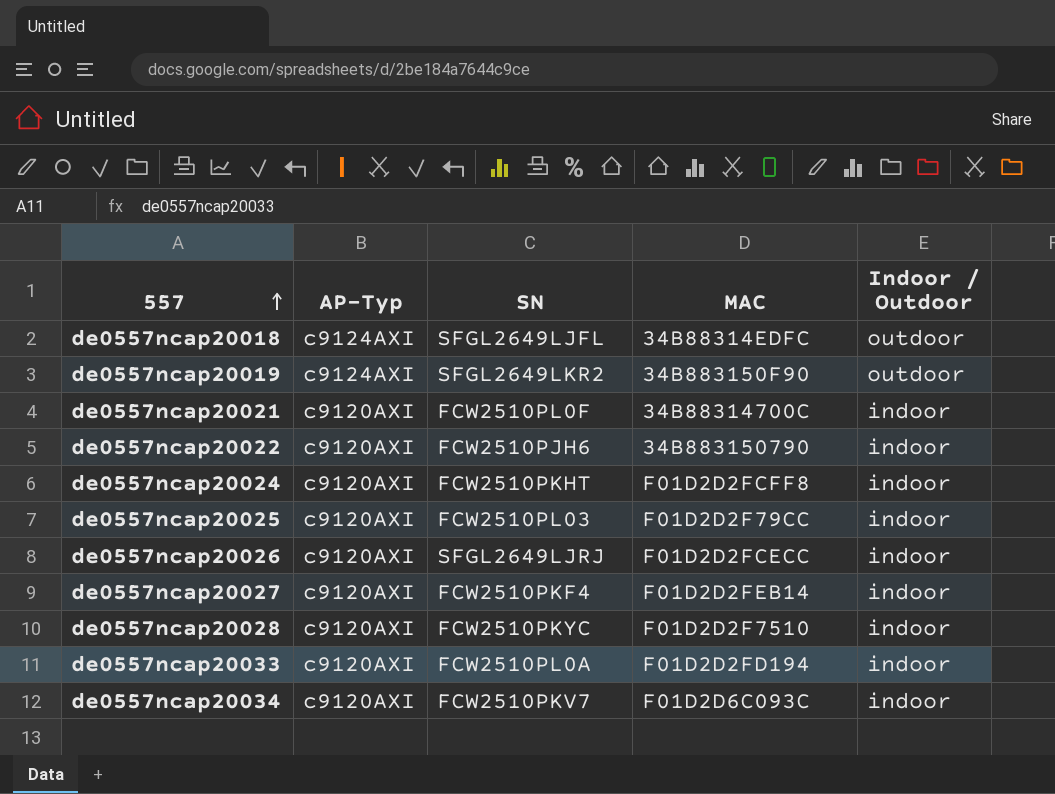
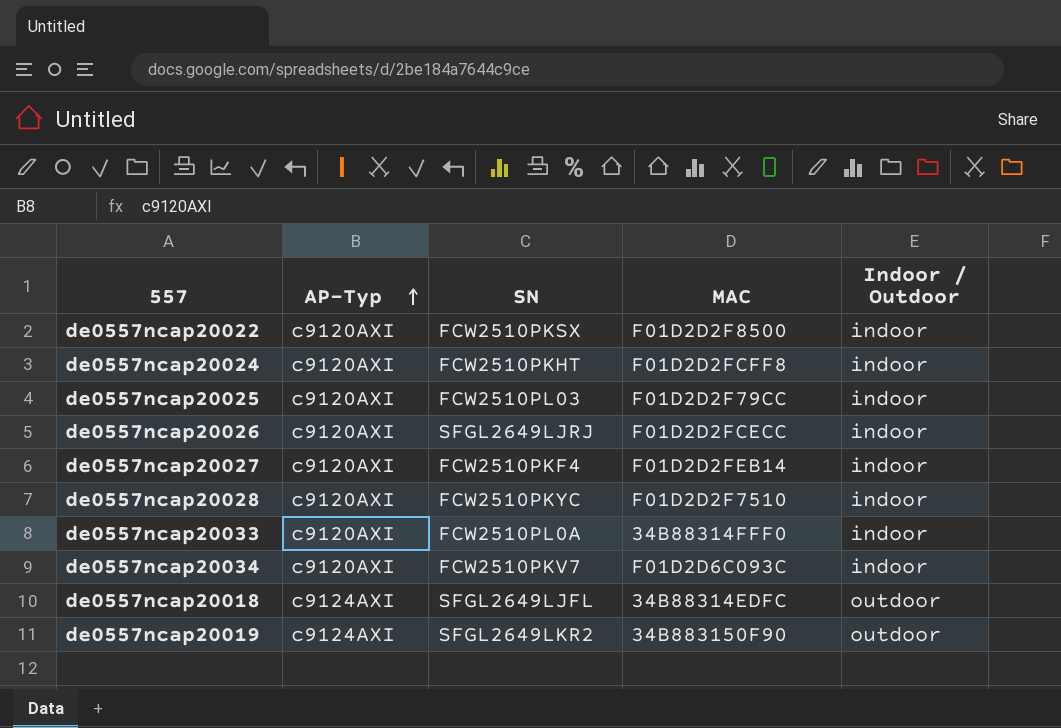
row order: 557 ascending -> AP-Typ ascending
row de0557ncap20021: c9120AXI | FCW2510PL0F | 34B88314700C | indoor -> none
de0557ncap20022 | SN: FCW2510PJH6 -> FCW2510PKSX
de0557ncap20022 | MAC: 34B883150790 -> F01D2D2F8500
de0557ncap20033 | MAC: F01D2D2FD194 -> 34B88314FFF0

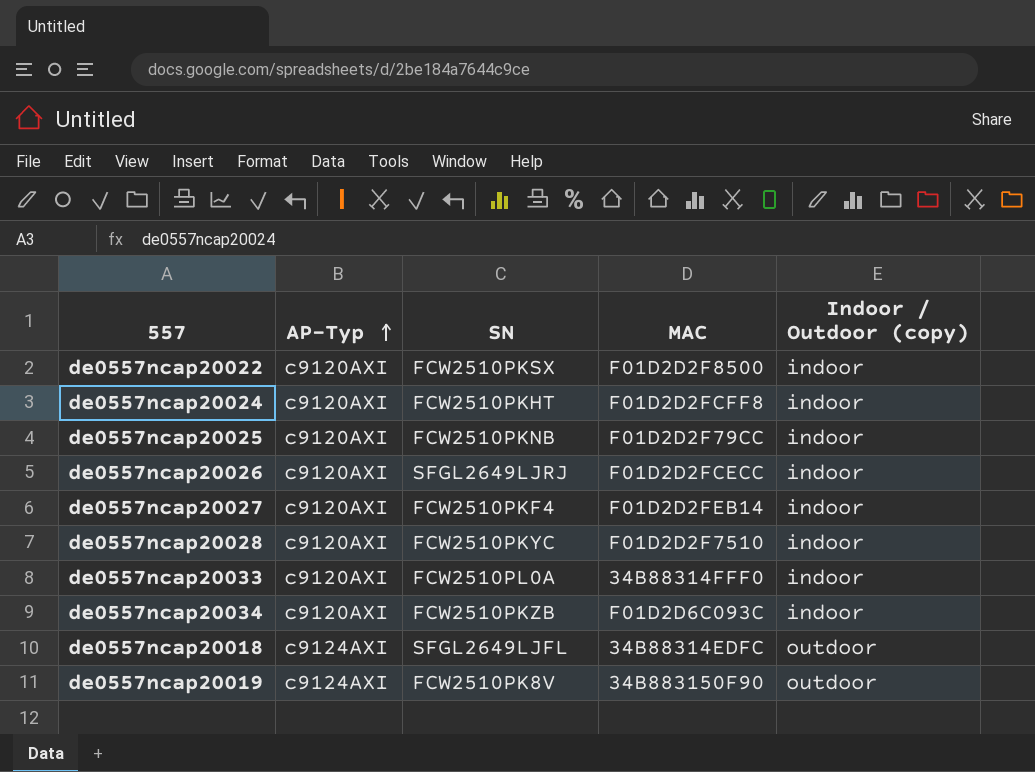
column name: Indoor / Outdoor -> Indoor / Outdoor (copy)
de0557ncap20025 | SN: FCW2510PL03 -> FCW2510PKNB
de0557ncap20034 | SN: FCW2510PKV7 -> FCW2510PKZB
de0557ncap20019 | SN: SFGL2649LKR2 -> FCW2510PK8V

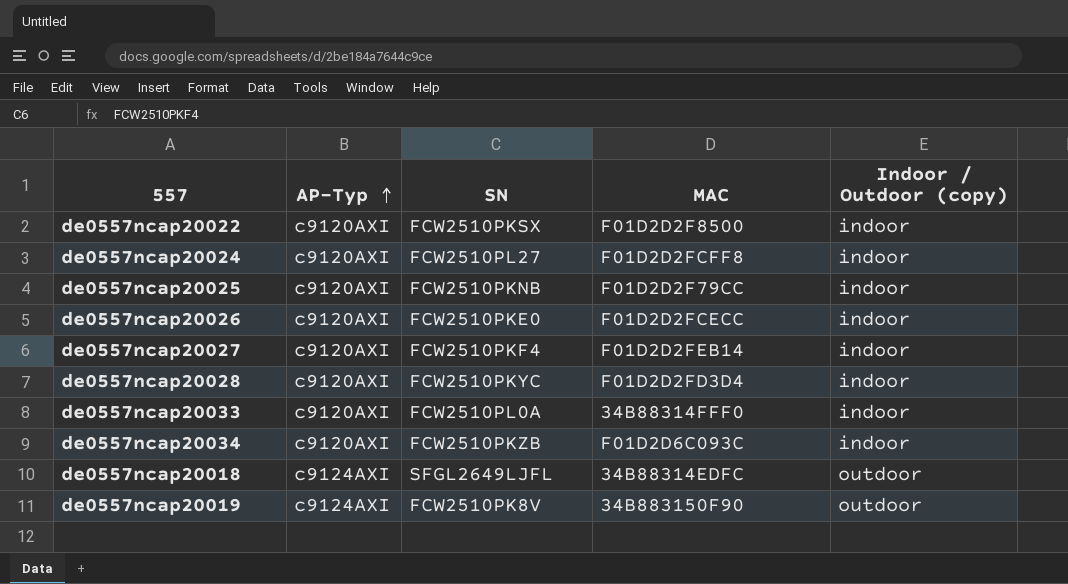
de0557ncap20024 | SN: FCW2510PKHT -> FCW2510PL27
de0557ncap20026 | SN: SFGL2649LJRJ -> FCW2510PKE0
de0557ncap20028 | MAC: F01D2D2F7510 -> F01D2D2FD3D4

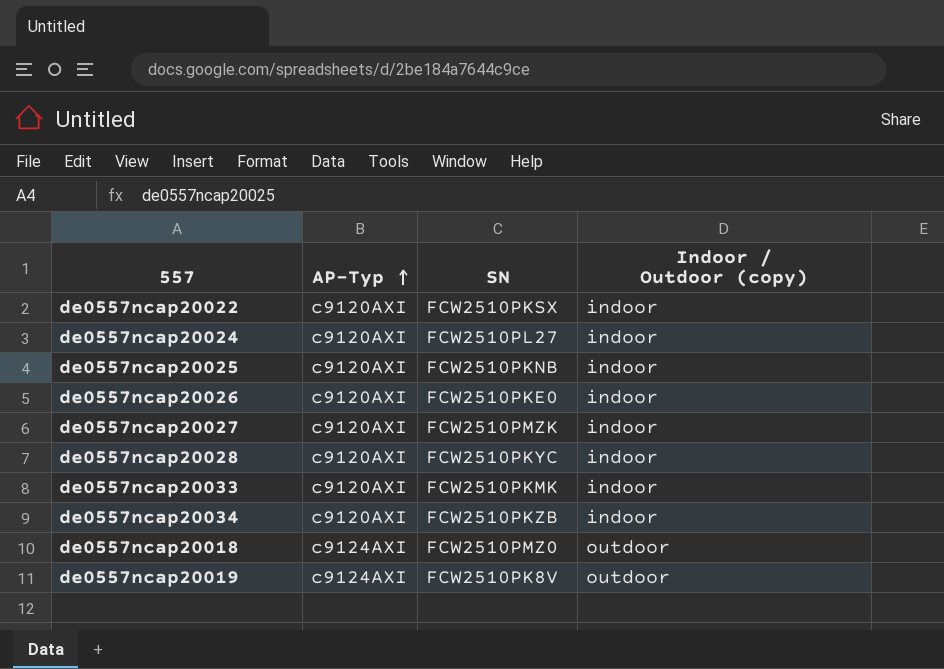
column MAC | position: 4 -> none
de0557ncap20027 | SN: FCW2510PKF4 -> FCW2510PMZK
de0557ncap20033 | SN: FCW2510PL0A -> FCW2510PKMK
de0557ncap20018 | SN: SFGL2649LJFL -> FCW2510PMZ0

